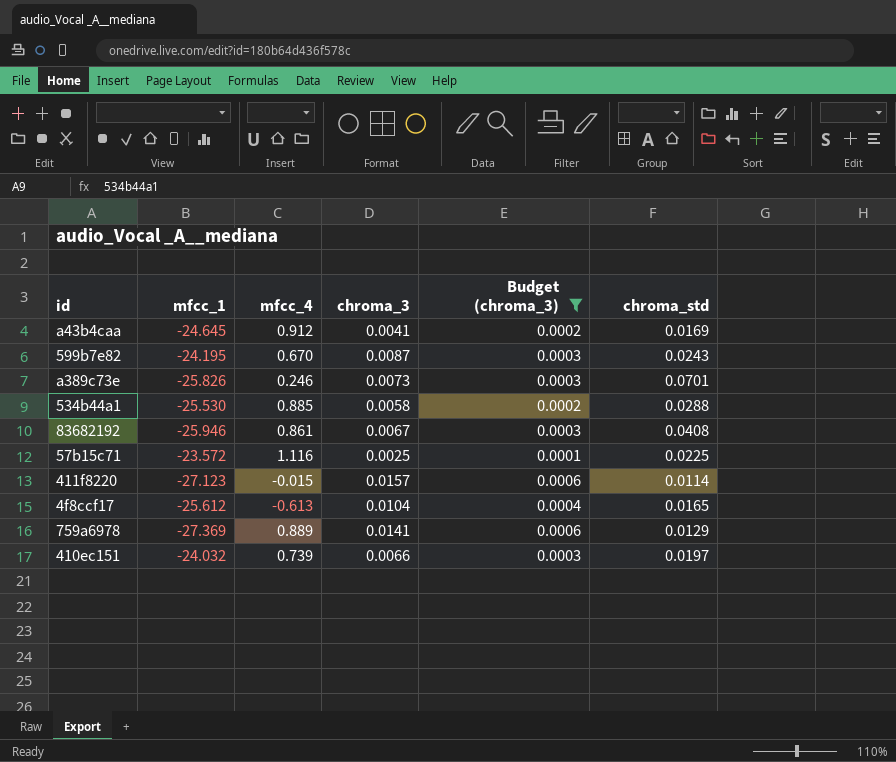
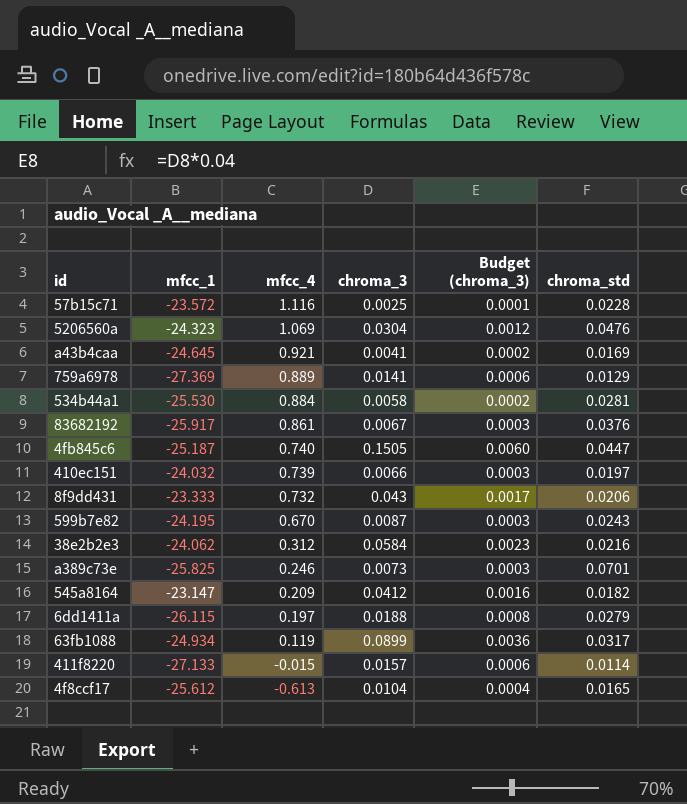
filter: Budget (chroma_3) <= 0.0006 -> none
row order: none -> mfcc_4 descending
57b15c71 | chroma_std: 0.0225 -> 0.0228
a43b4caa | mfcc_4: 0.912 -> 0.921
534b44a1 | mfcc_4: 0.885 -> 0.884
534b44a1 | chroma_std: 0.0288 -> 0.0281
83682192 | mfcc_1: -25.946 -> -25.917
83682192 | chroma_std: 0.0408 -> 0.0376
a389c73e | mfcc_1: -25.826 -> -25.825
411f8220 | mfcc_1: -27.123 -> -27.133

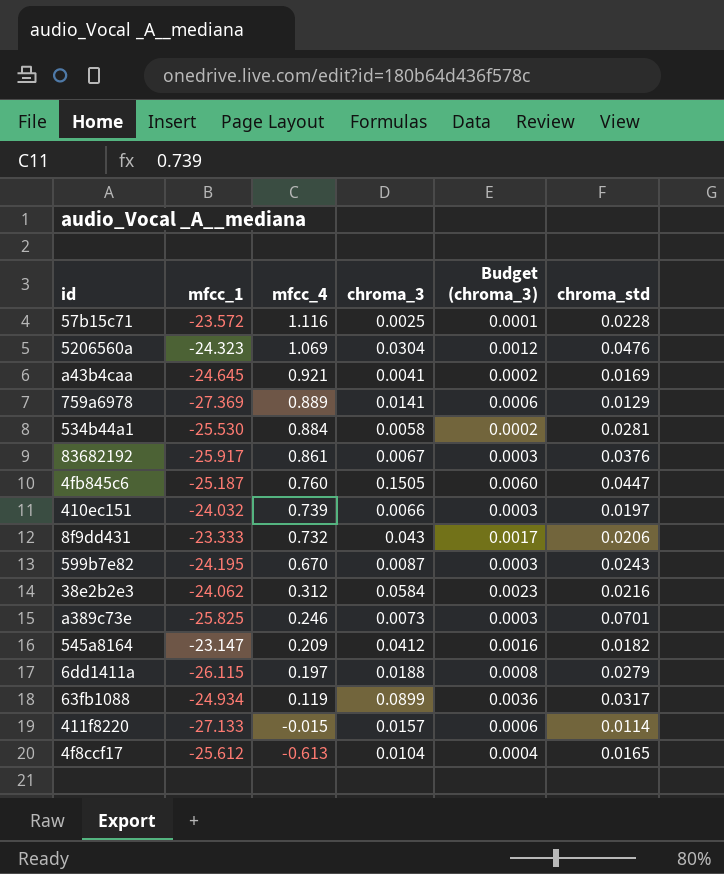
4fb845c6 | mfcc_4: 0.740 -> 0.760

